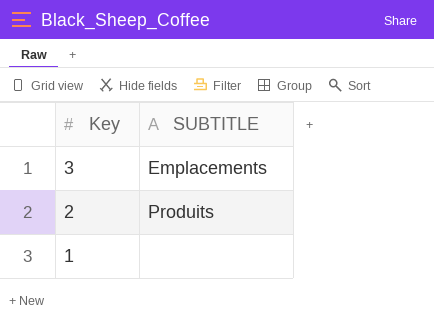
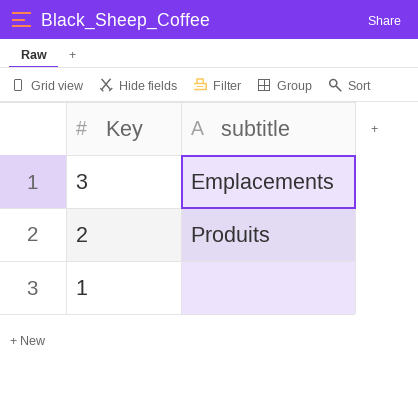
column name: SUBTITLE -> subtitle

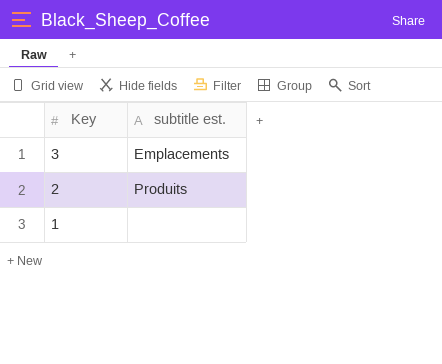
column name: subtitle -> subtitle est.

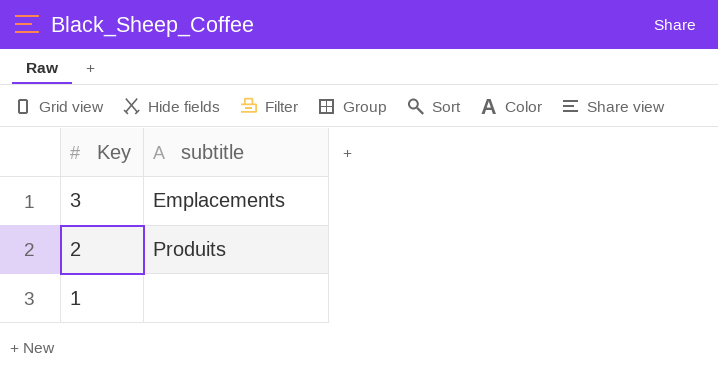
column name: subtitle est. -> subtitle

